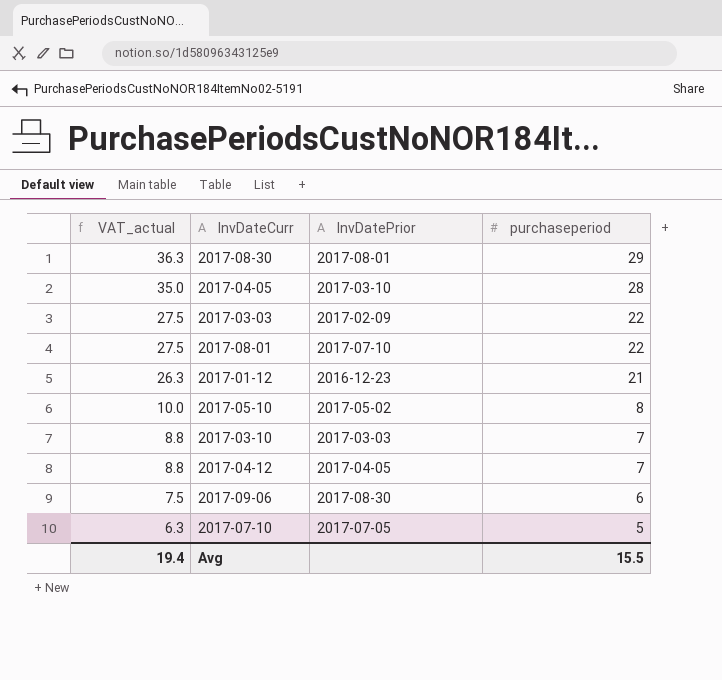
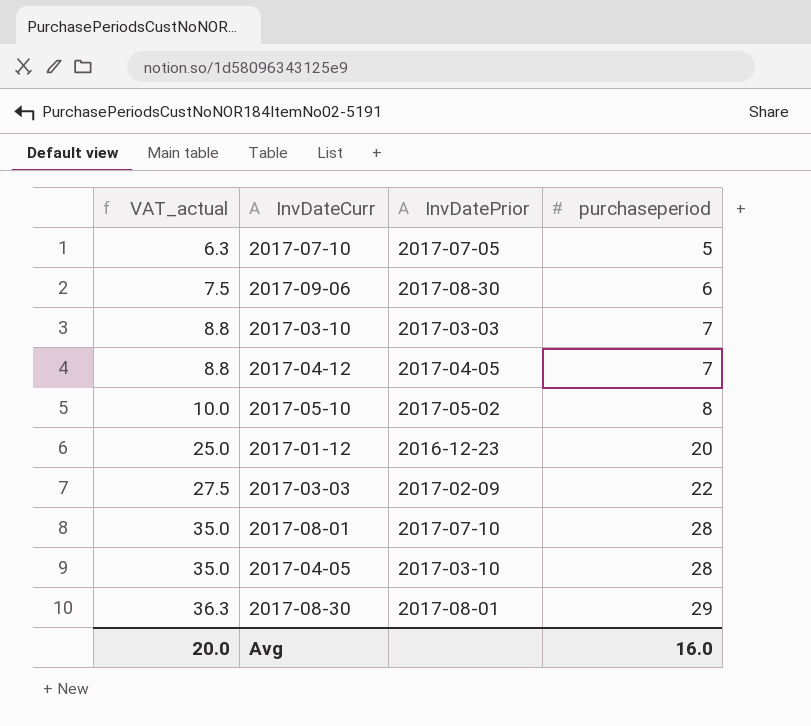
row order: VAT_actual descending -> VAT_actual ascending
2017-01-12 | VAT_actual: 26.3 -> 25.0
2017-01-12 | purchaseperiod: 21 -> 20
2017-08-01 | VAT_actual: 27.5 -> 35.0
2017-08-01 | purchaseperiod: 22 -> 28
Avg | VAT_actual: 19.4 -> 20.0
Avg | purchaseperiod: 15.5 -> 16.0

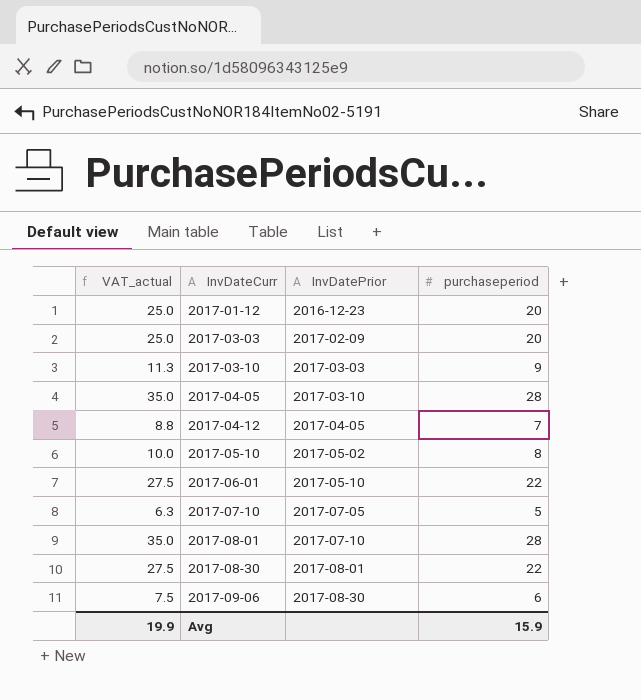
row order: VAT_actual ascending -> InvDateCurr ascending
2017-03-03 | VAT_actual: 27.5 -> 25.0
2017-03-03 | purchaseperiod: 22 -> 20
2017-03-10 | VAT_actual: 8.8 -> 11.3
2017-03-10 | purchaseperiod: 7 -> 9
row 2017-06-01: none -> 27.5 | 2017-05-10 | 22
2017-08-30 | VAT_actual: 36.3 -> 27.5
2017-08-30 | purchaseperiod: 29 -> 22
Avg | VAT_actual: 20.0 -> 19.9
Avg | purchaseperiod: 16.0 -> 15.9

